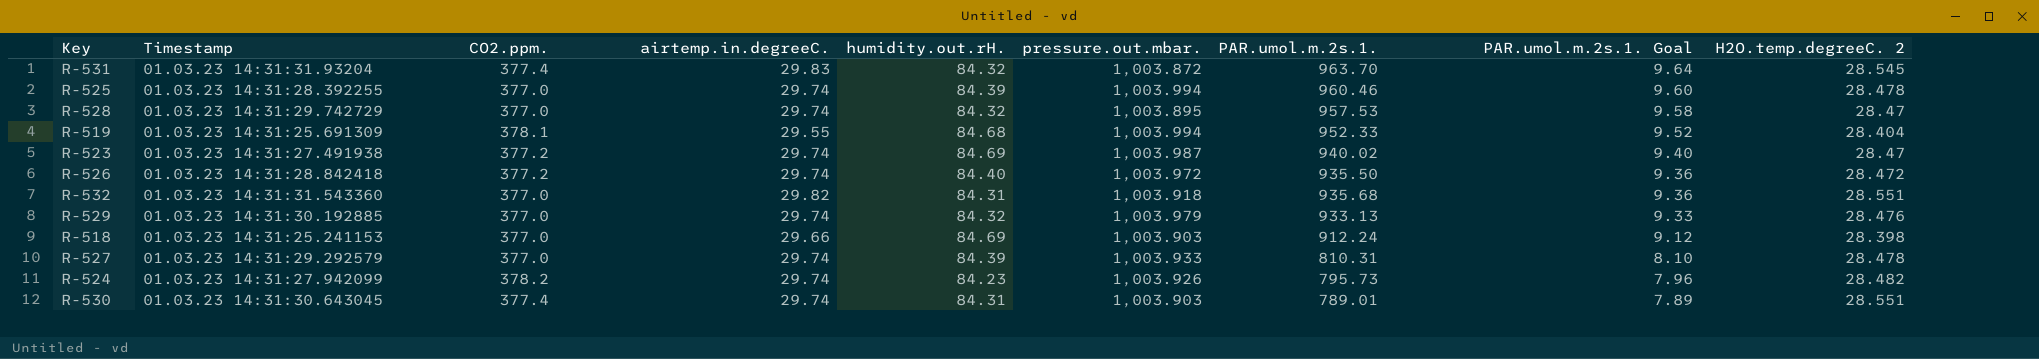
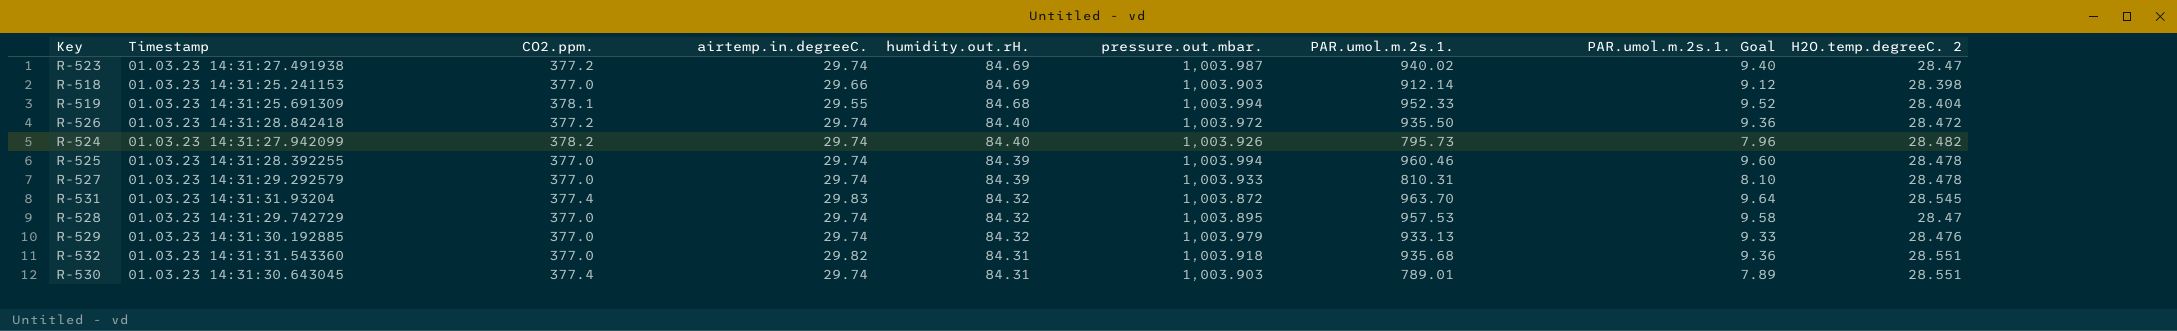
row order: PAR.umol.m.2s.1. Goal descending -> humidity.out.rH. descending
R-518 | PAR.umol.m.2s.1.: 912.24 -> 912.14
R-524 | humidity.out.rH.: 84.23 -> 84.40

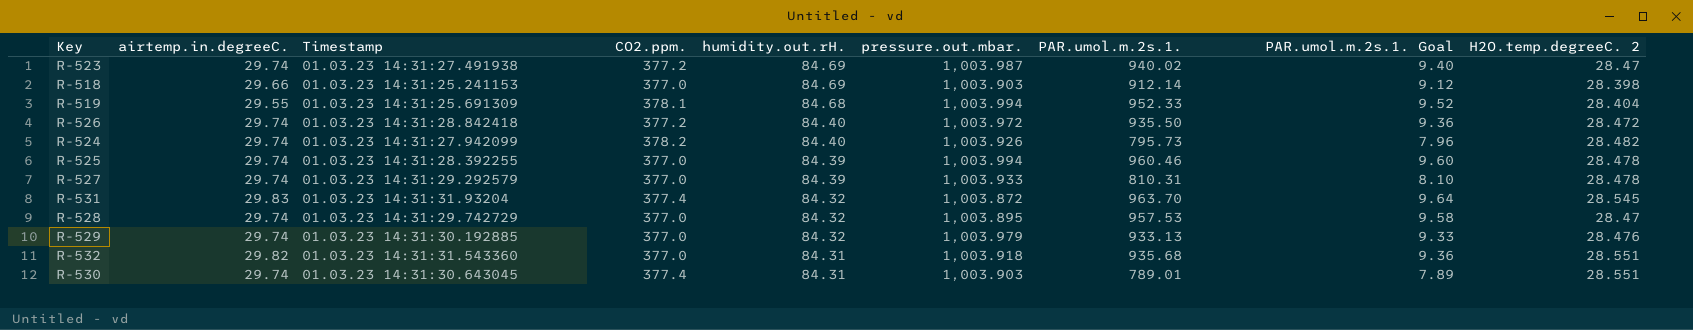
column airtemp.in.degreeC. | position: 4 -> 2

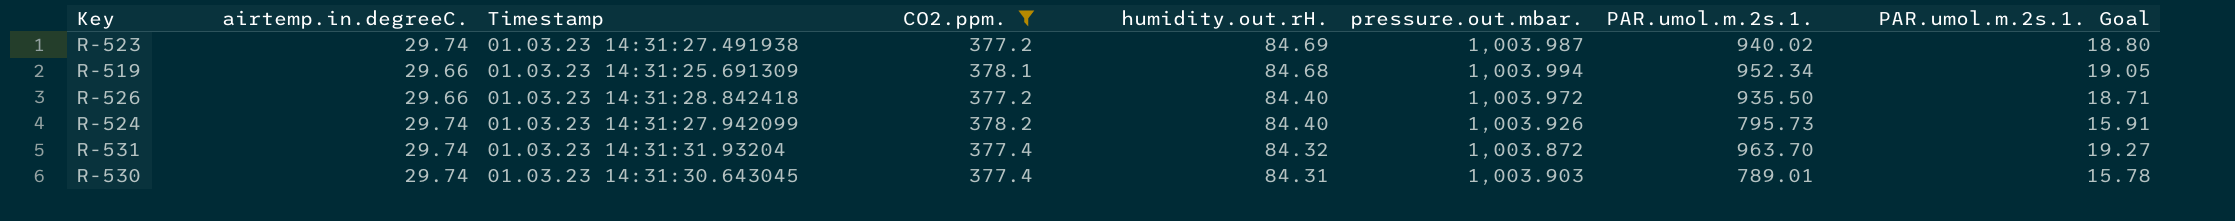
filter: none -> CO2.ppm. != 377.0
column H2O.temp.degreeC. 2 | position: 9 -> none
column PAR.umol.m.2s.1. Goal | formula: [PAR.umol.m.2s.1.] * 0.01 -> [PAR.umol.m.2s.1.] * 0.02
R-519 | airtemp.in.degreeC.: 29.55 -> 29.66
R-519 | PAR.umol.m.2s.1.: 952.33 -> 952.34
R-526 | airtemp.in.degreeC.: 29.74 -> 29.66
R-531 | airtemp.in.degreeC.: 29.83 -> 29.74

